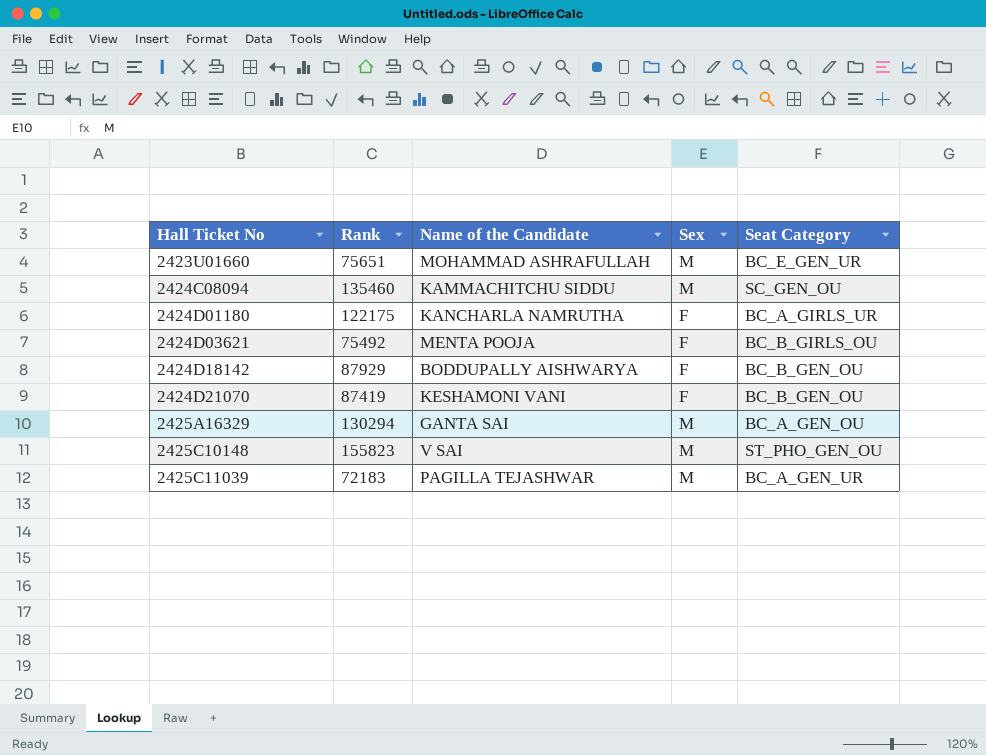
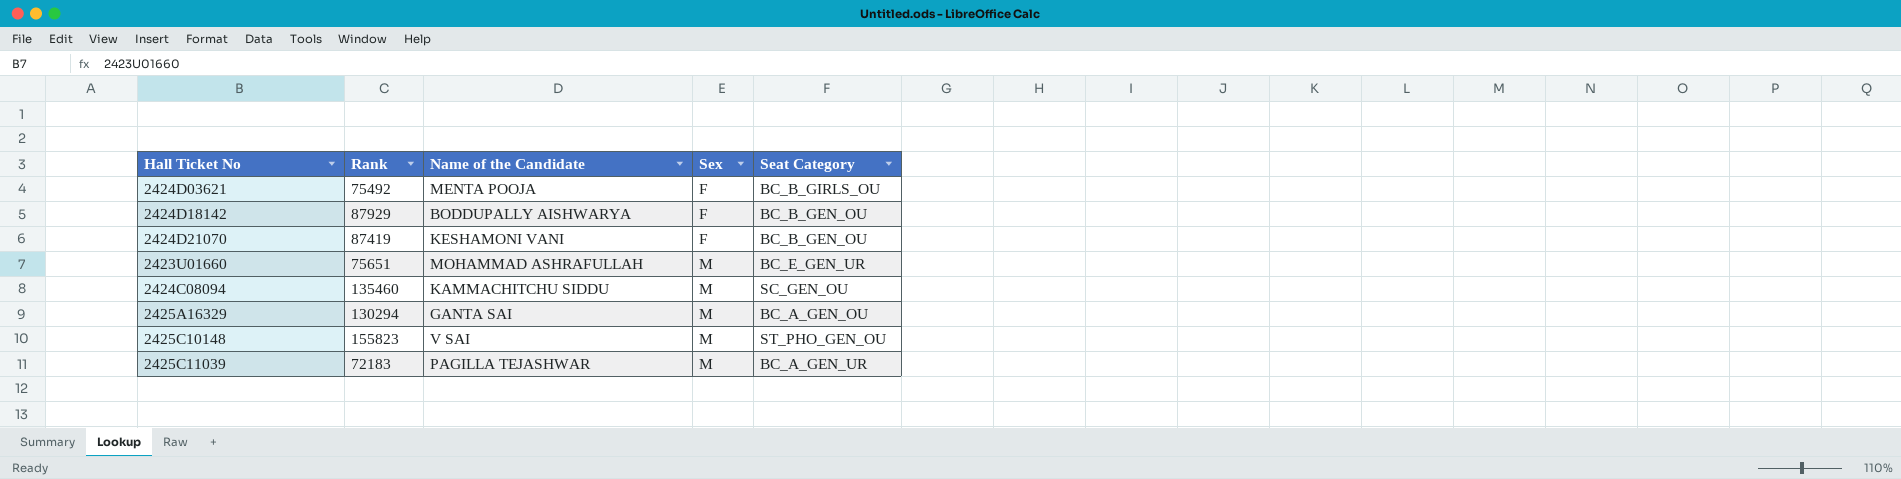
row order: Hall Ticket No ascending -> Sex ascending
row 2424D01180: 122175 | KANCHARLA NAMRUTHA | F | BC_A_GIRLS_UR -> none

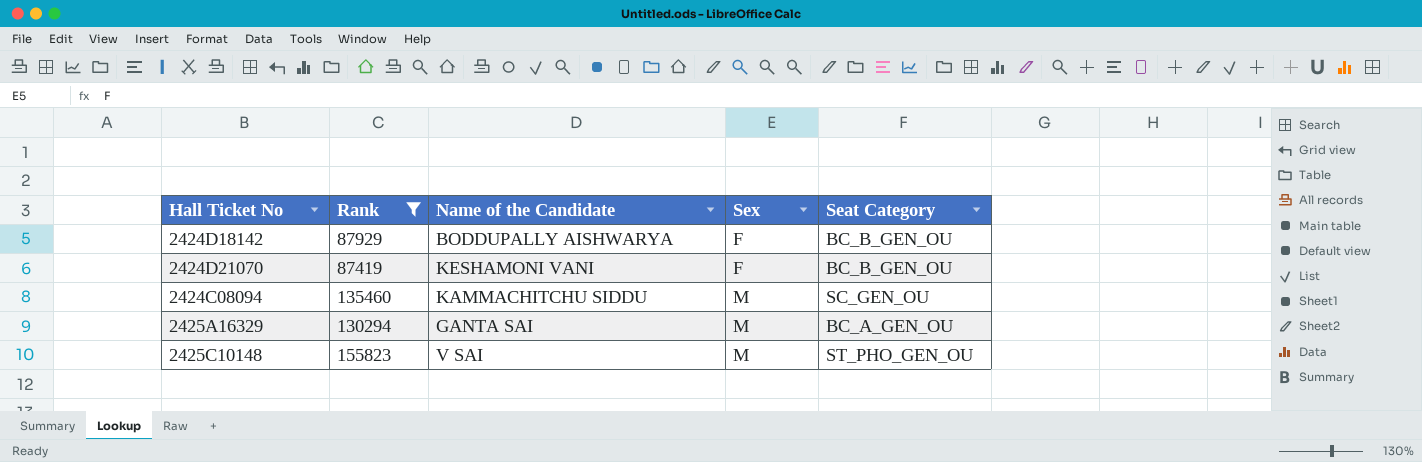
filter: none -> Rank >= 87419

